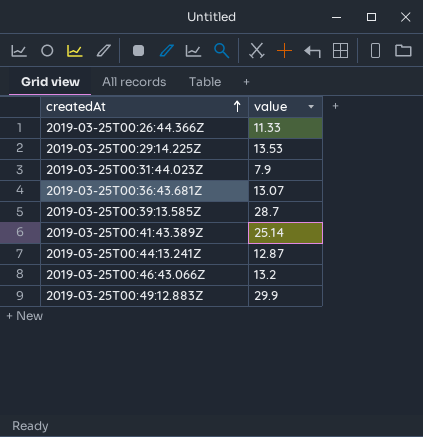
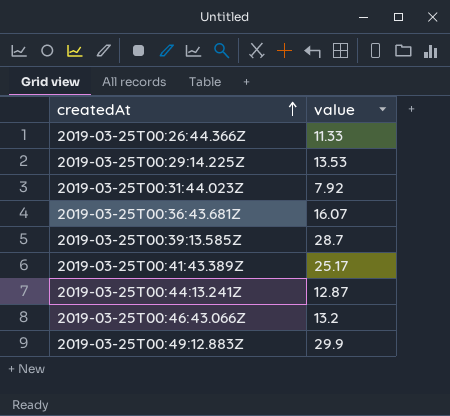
2019-03-25T00:31:44.023Z | value: 7.9 -> 7.92
2019-03-25T00:36:43.681Z | value: 13.07 -> 16.07
2019-03-25T00:41:43.389Z | value: 25.14 -> 25.17

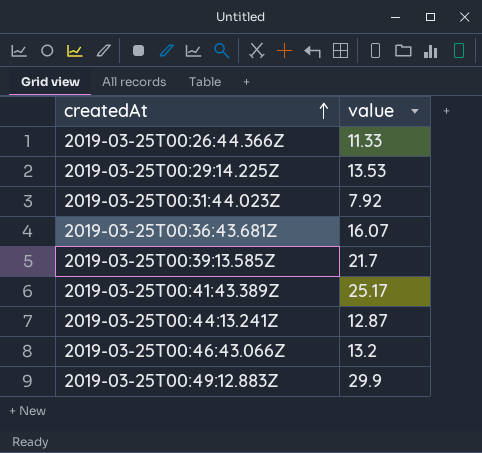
2019-03-25T00:39:13.585Z | value: 28.7 -> 21.7

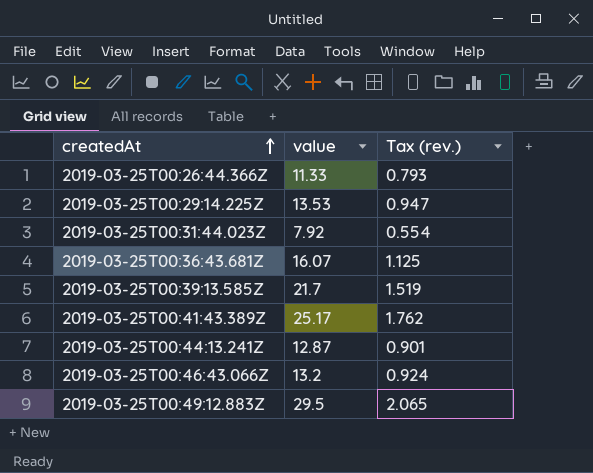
column Tax (rev.) | formula: none -> [value] * 0.07
2019-03-25T00:49:12.883Z | value: 29.9 -> 29.5

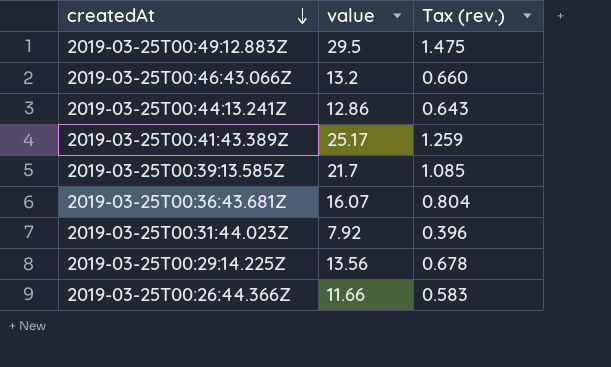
row order: createdAt ascending -> createdAt descending
column Tax (rev.) | formula: [value] * 0.07 -> [value] * 0.05
2019-03-25T00:44:13.241Z | value: 12.87 -> 12.86
2019-03-25T00:29:14.225Z | value: 13.53 -> 13.56
2019-03-25T00:26:44.366Z | value: 11.33 -> 11.66

